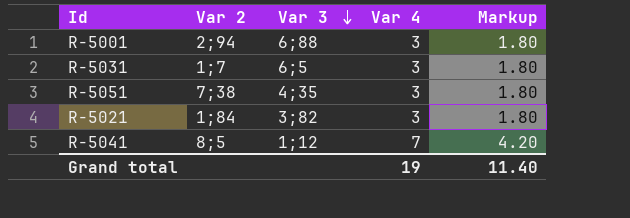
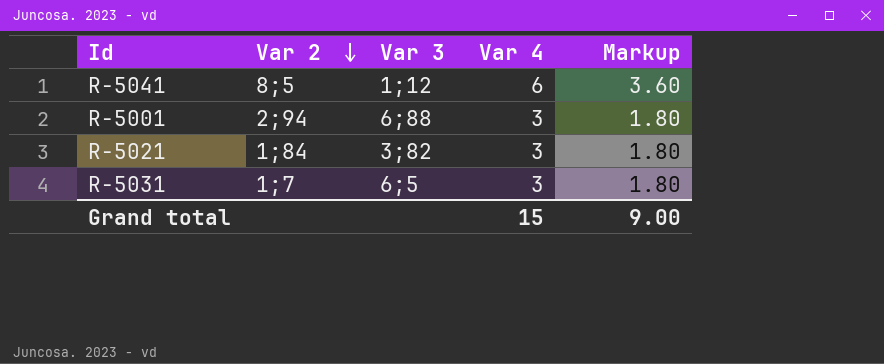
row order: Var 3 descending -> Var 2 descending
row R-5051: 7;38 | 4;35 | 3 | 1.80 -> none
R-5041 | Var 4: 7 -> 6
R-5041 | Markup: 4.20 -> 3.60
Grand total | Var 4: 19 -> 15
Grand total | Markup: 11.40 -> 9.00

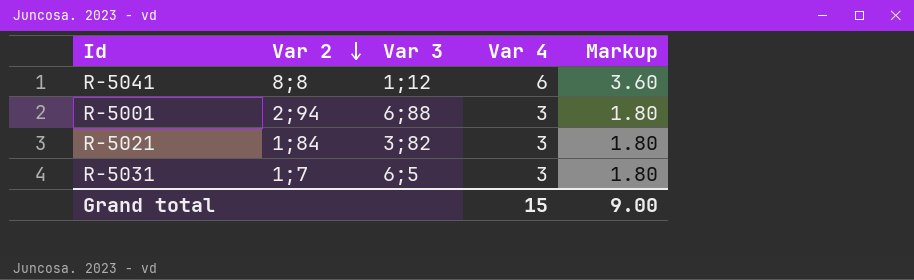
R-5041 | Var 2: 8;5 -> 8;8

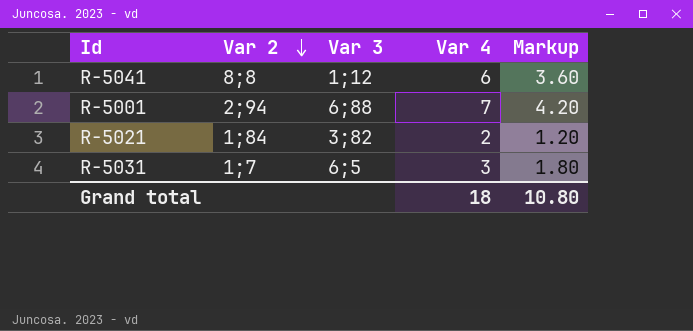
R-5001 | Var 4: 3 -> 7
R-5001 | Markup: 1.80 -> 4.20
R-5021 | Var 4: 3 -> 2
R-5021 | Markup: 1.80 -> 1.20
Grand total | Var 4: 15 -> 18
Grand total | Markup: 9.00 -> 10.80

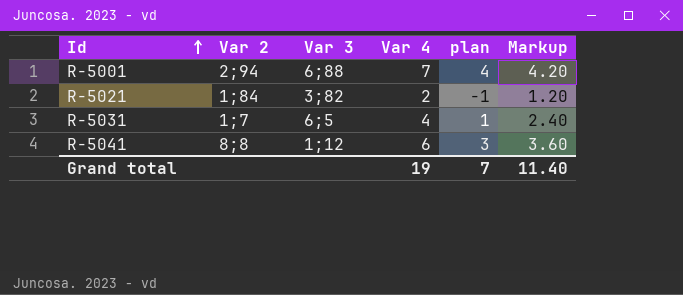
row order: Var 2 descending -> Id ascending
column plan | formula: none -> [Var 4] - 3
R-5031 | Var 4: 3 -> 4
R-5031 | Markup: 1.80 -> 2.40
Grand total | Var 4: 18 -> 19
Grand total | Markup: 10.80 -> 11.40

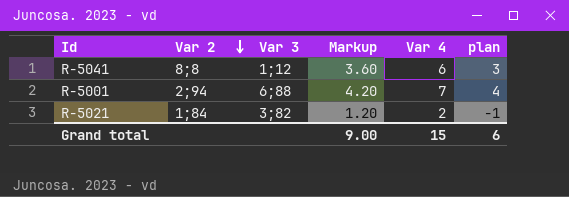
row order: Id ascending -> Var 2 descending
column Markup | position: 6 -> 4
row R-5031: 1;7 | 6;5 | 4 | 1 | 2.40 -> none
Grand total | Markup: 11.40 -> 9.00
Grand total | Var 4: 19 -> 15
Grand total | plan: 7 -> 6

